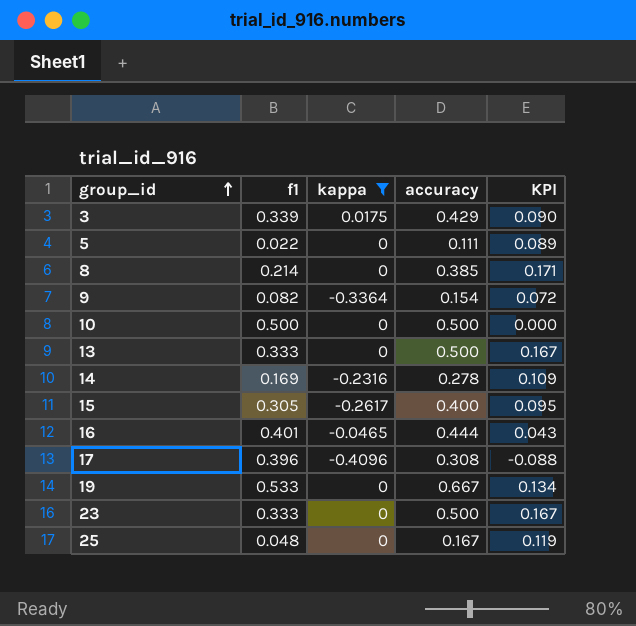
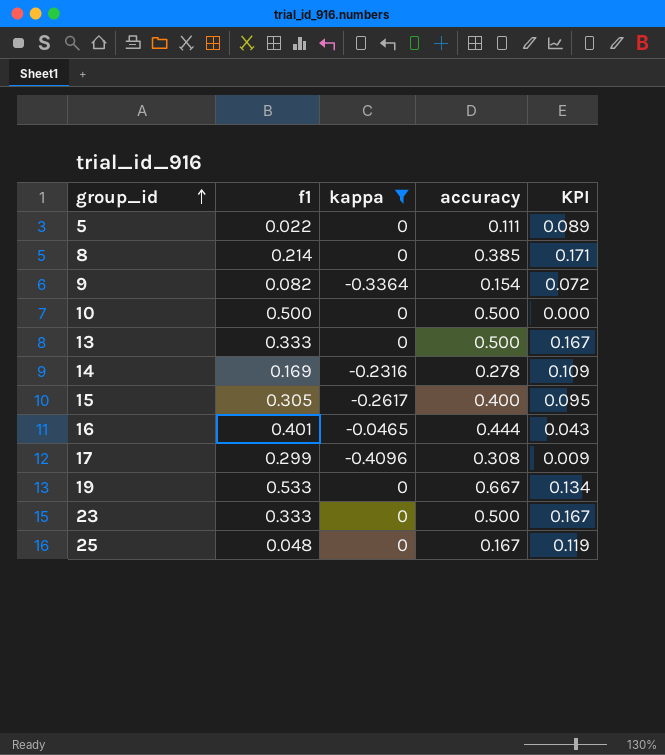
row 3: 0.339 | 0.0175 | 0.429 | 0.090 -> none
17 | f1: 0.396 -> 0.299
17 | KPI: -0.088 -> 0.009

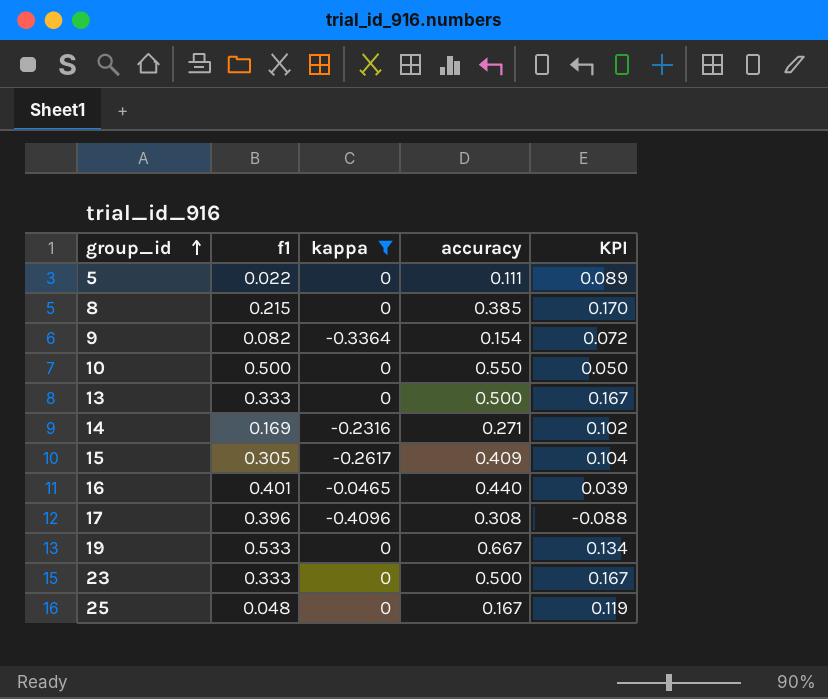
8 | f1: 0.214 -> 0.215
8 | KPI: 0.171 -> 0.170
10 | accuracy: 0.500 -> 0.550
10 | KPI: 0.000 -> 0.050
14 | accuracy: 0.278 -> 0.271
14 | KPI: 0.109 -> 0.102
15 | accuracy: 0.400 -> 0.409
15 | KPI: 0.095 -> 0.104
16 | accuracy: 0.444 -> 0.440
16 | KPI: 0.043 -> 0.039
17 | f1: 0.299 -> 0.396
17 | KPI: 0.009 -> -0.088

